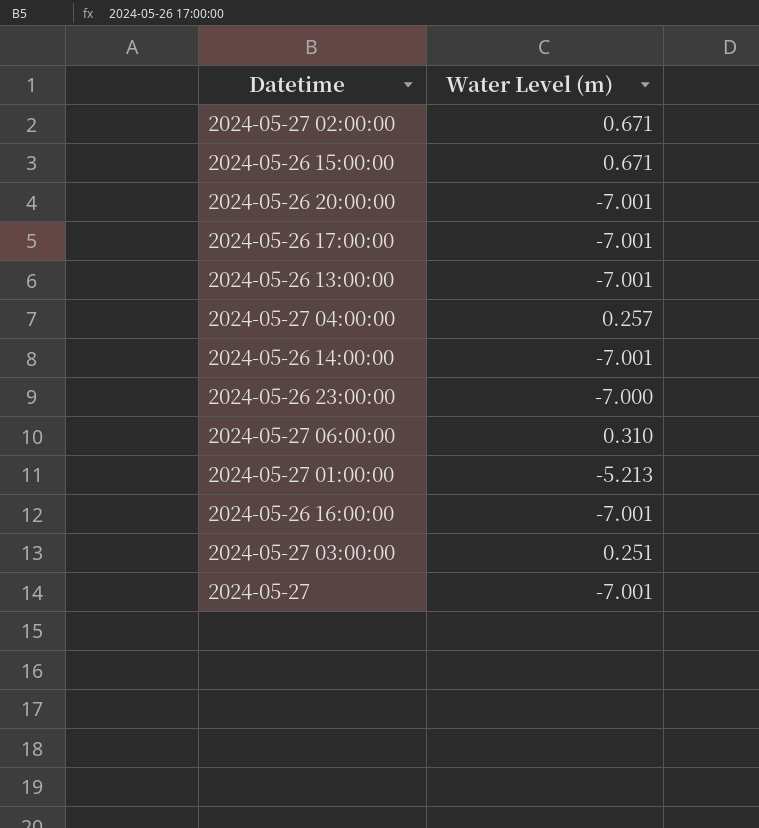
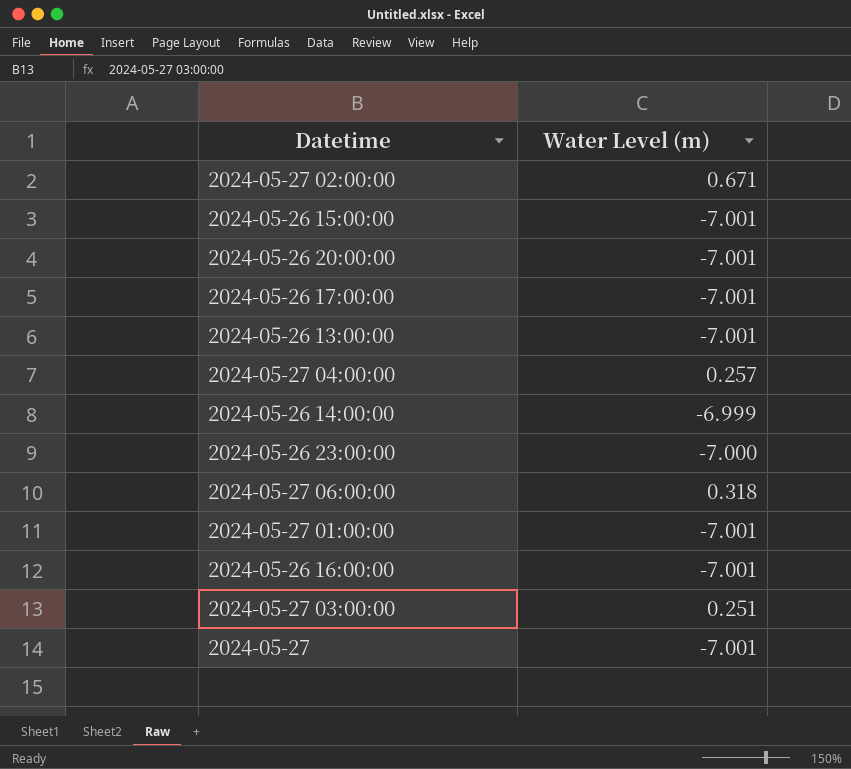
2024-05-26 15:00:00 | Water Level (m): 0.671 -> -7.001
2024-05-26 14:00:00 | Water Level (m): -7.001 -> -6.999
2024-05-27 06:00:00 | Water Level (m): 0.310 -> 0.318
2024-05-27 01:00:00 | Water Level (m): -5.213 -> -7.001

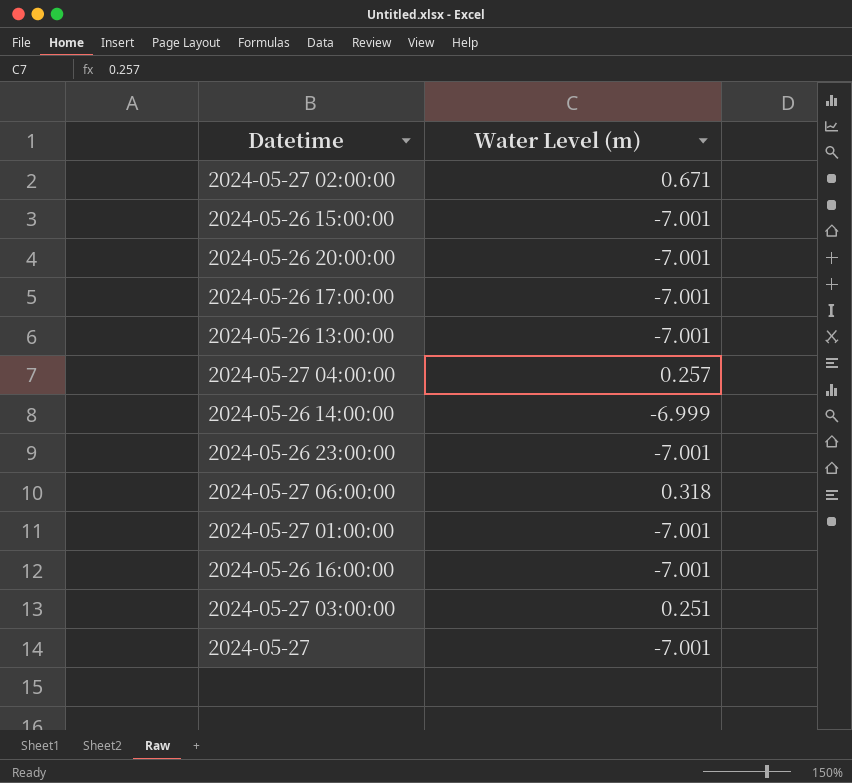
2024-05-26 23:00:00 | Water Level (m): -7.000 -> -7.001

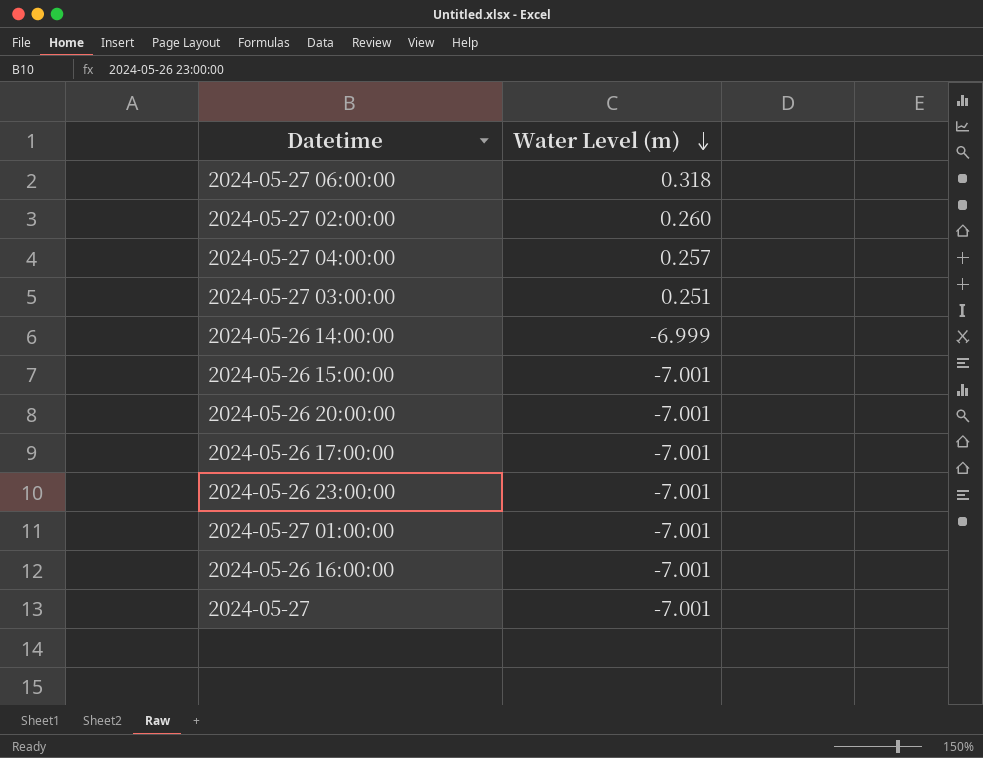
row order: none -> Water Level (m) descending
row 2024-05-26 13:00:00: -7.001 -> none
2024-05-27 02:00:00 | Water Level (m): 0.671 -> 0.260

